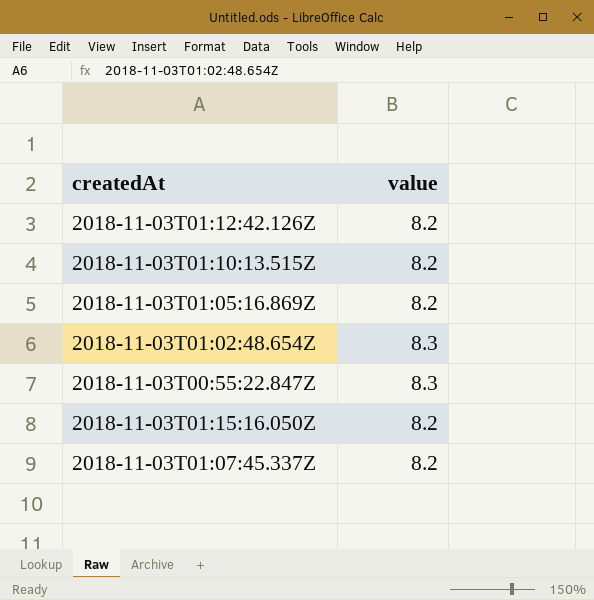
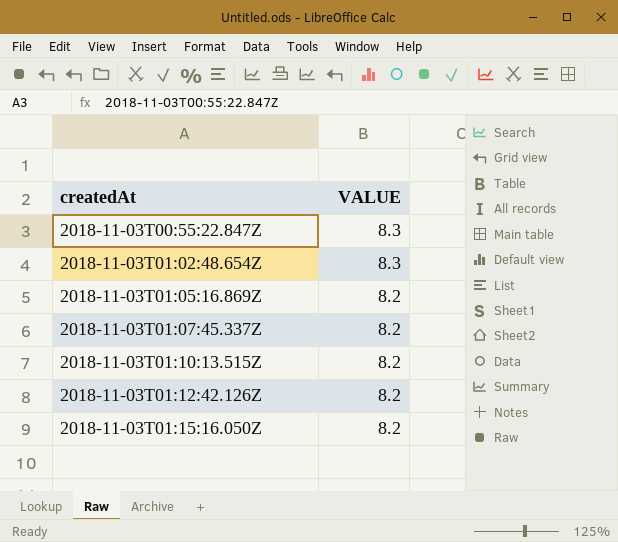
row order: none -> createdAt ascending
column name: value -> VALUE

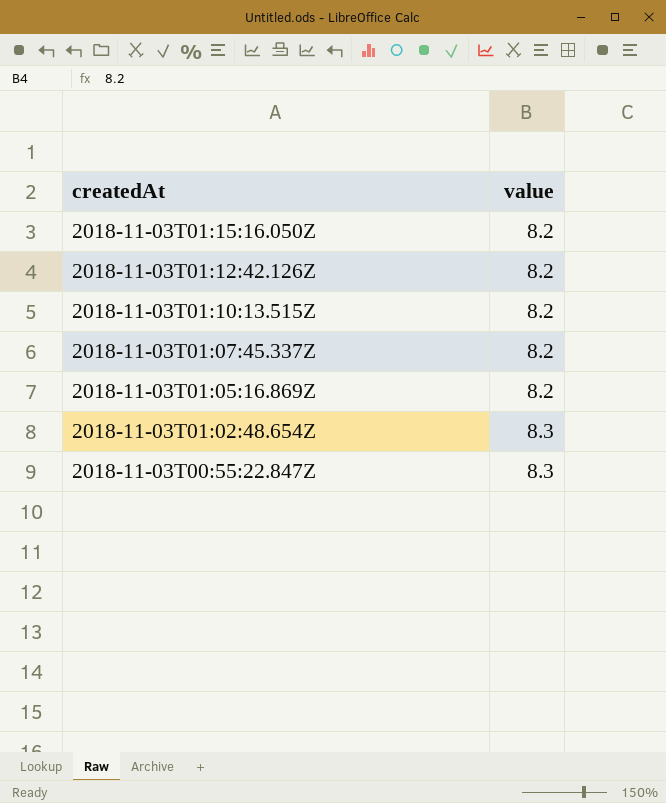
row order: createdAt ascending -> createdAt descending
column name: VALUE -> value

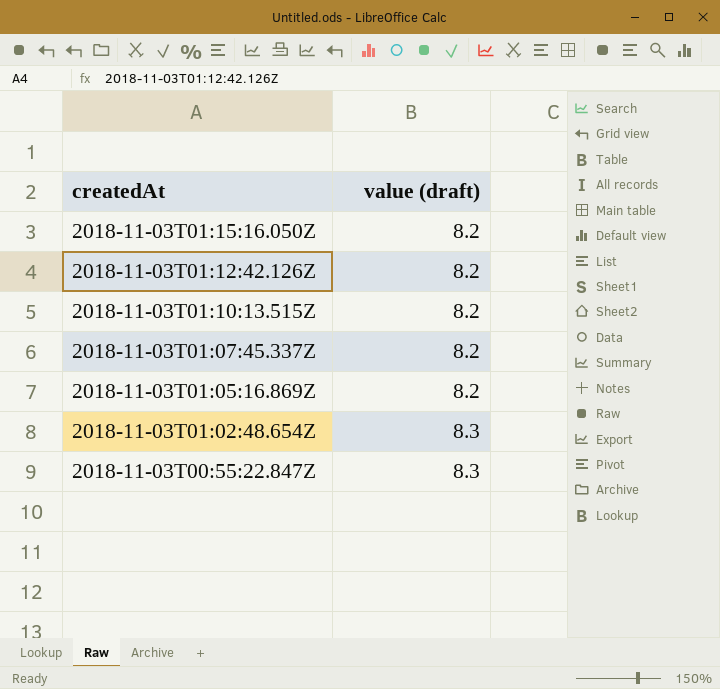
column name: value -> value (draft)

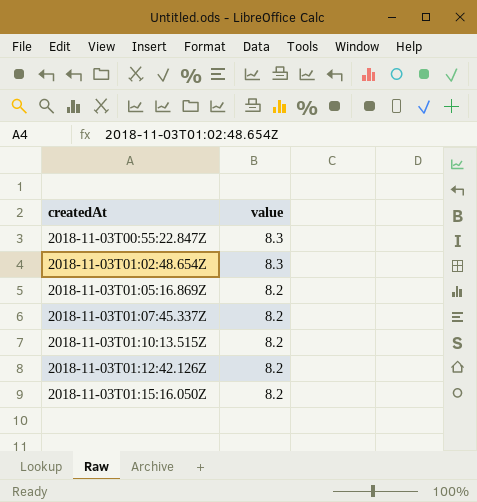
row order: createdAt descending -> createdAt ascending
column name: value (draft) -> value

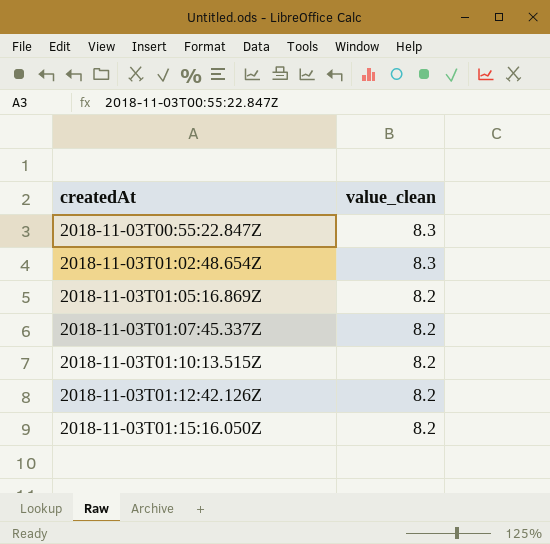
column name: value -> value_clean

